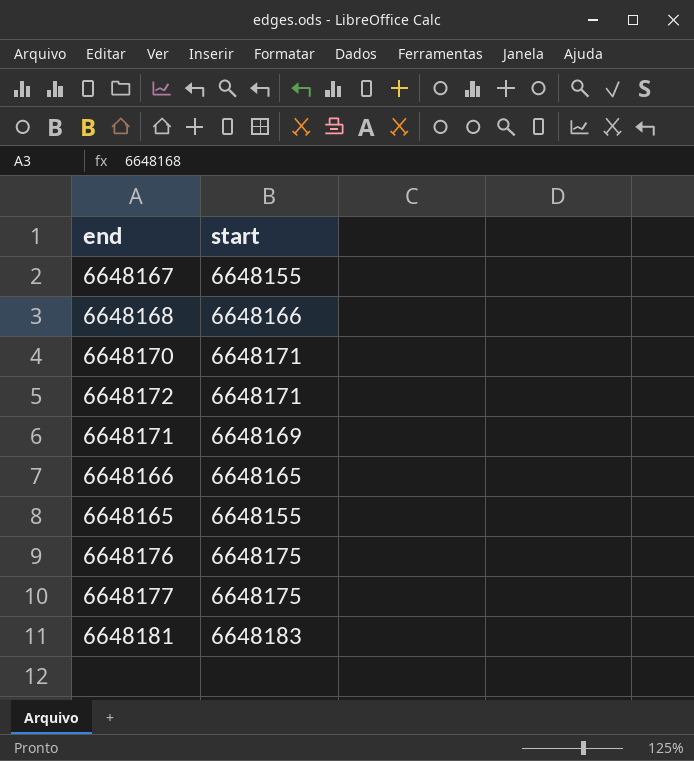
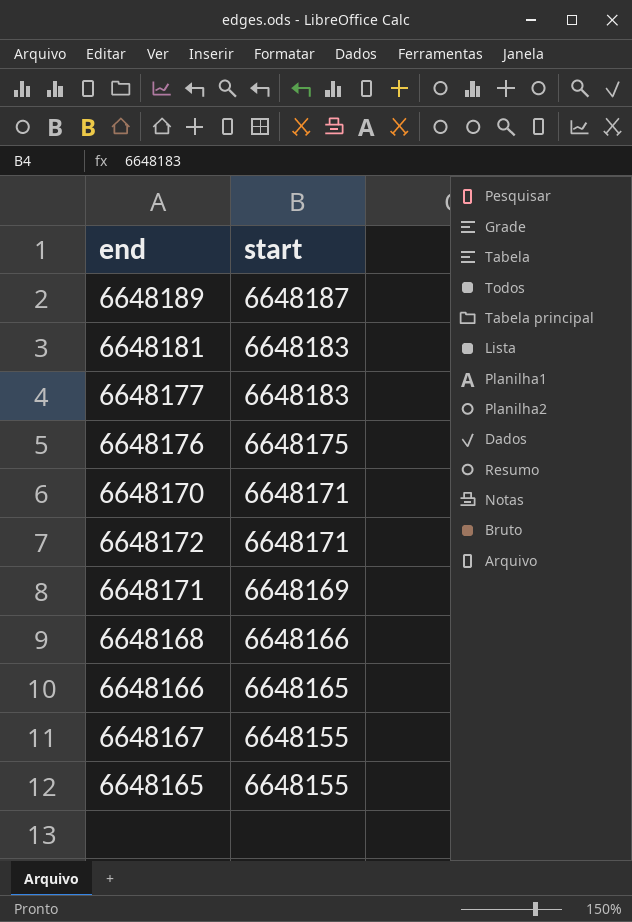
row order: none -> start descending
row 6648189: none -> 6648187
6648177 | start: 6648175 -> 6648183

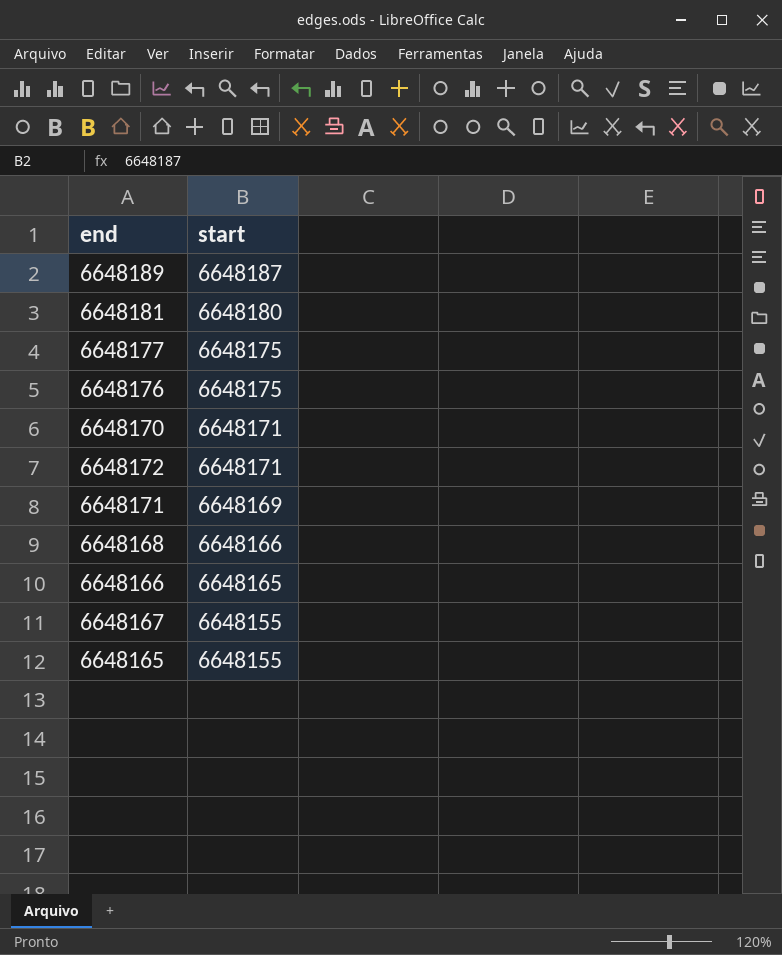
6648181 | start: 6648183 -> 6648180
6648177 | start: 6648183 -> 6648175

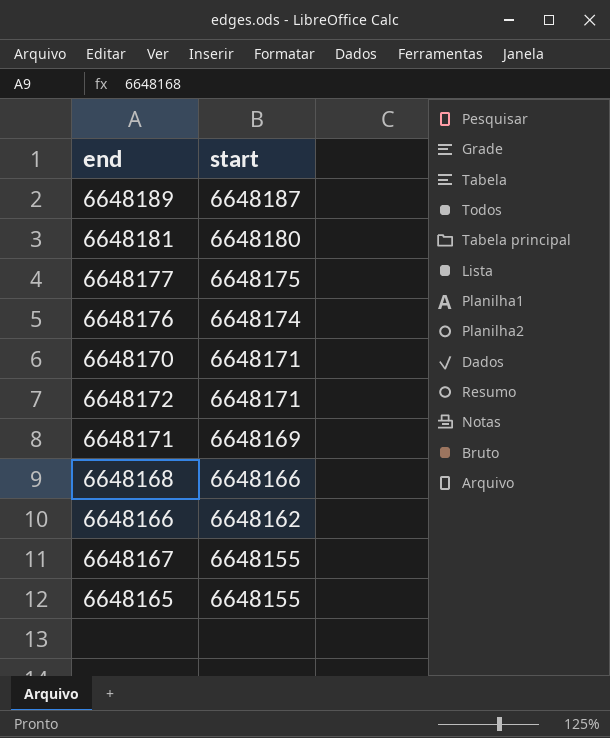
6648176 | start: 6648175 -> 6648174
6648166 | start: 6648165 -> 6648162

